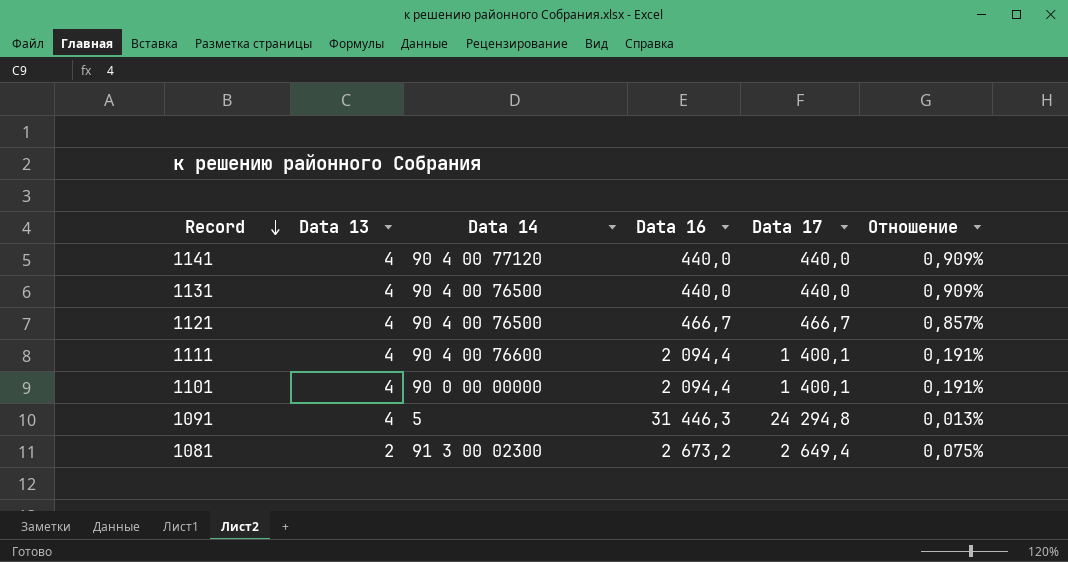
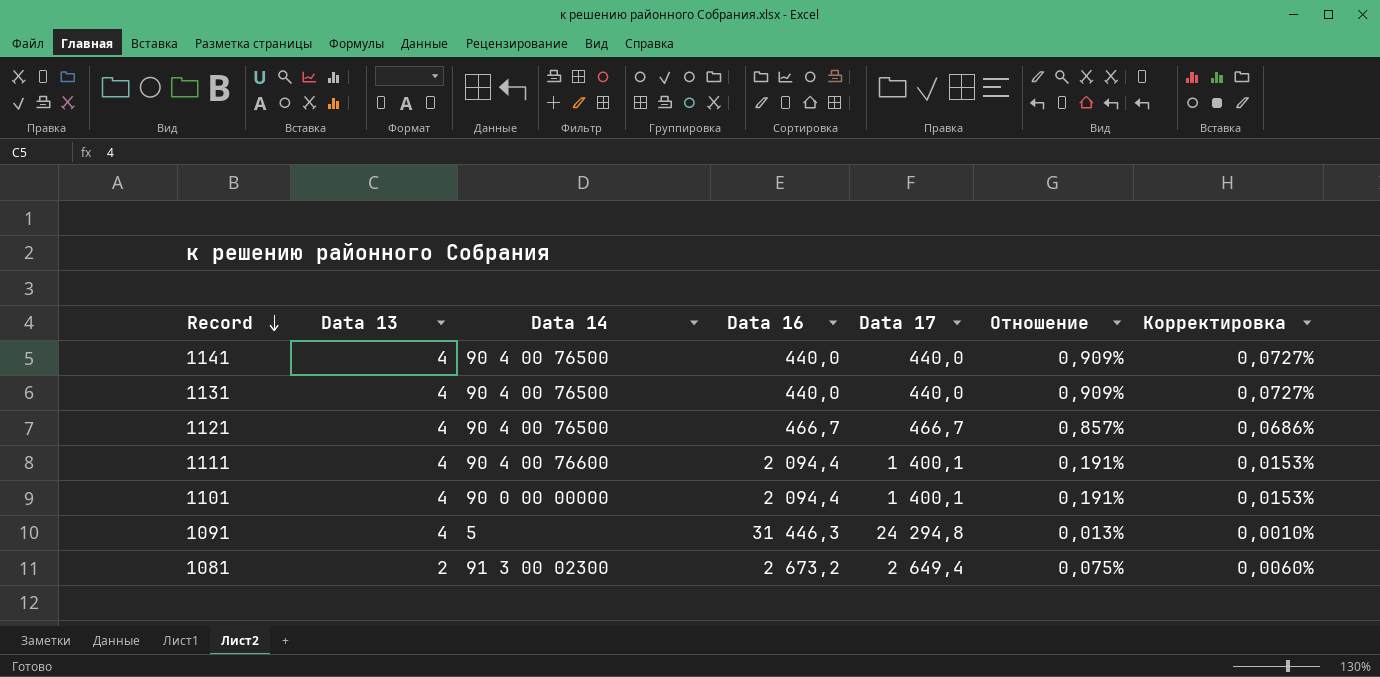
column Корректировка | formula: none -> [Отношение] * 0,08
1141 | Data 14: 90 4 00 77120 -> 90 4 00 76500

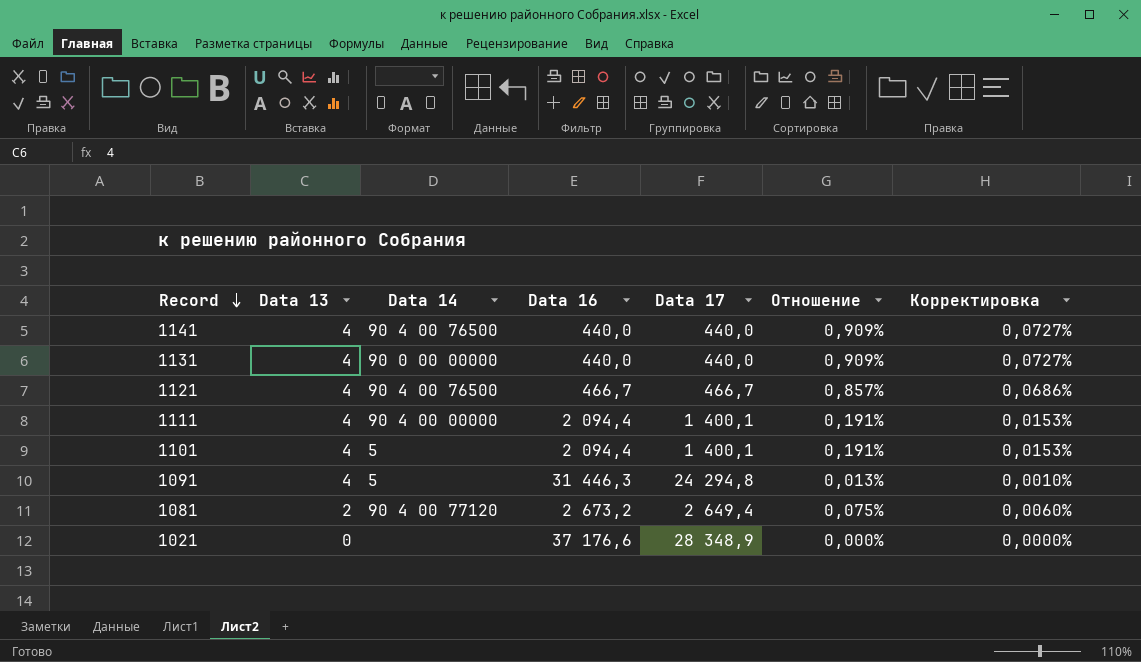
1131 | Data 14: 90 4 00 76500 -> 90 0 00 00000
1111 | Data 14: 90 4 00 76600 -> 90 4 00 00000
1101 | Data 14: 90 0 00 00000 -> 5
1081 | Data 14: 91 3 00 02300 -> 90 4 00 77120
row 1021: none -> 0 | none | 37 176,6 | 28 348,9 | 0,000% | 0,0000%

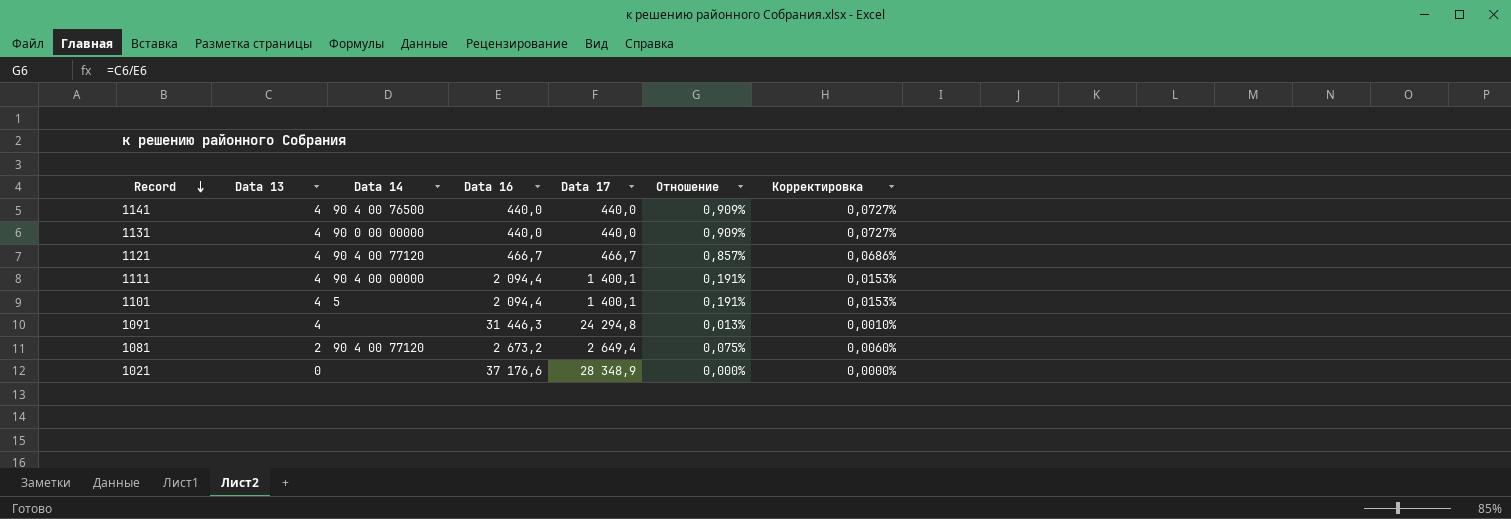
1121 | Data 14: 90 4 00 76500 -> 90 4 00 77120
1091 | Data 14: 5 -> none

